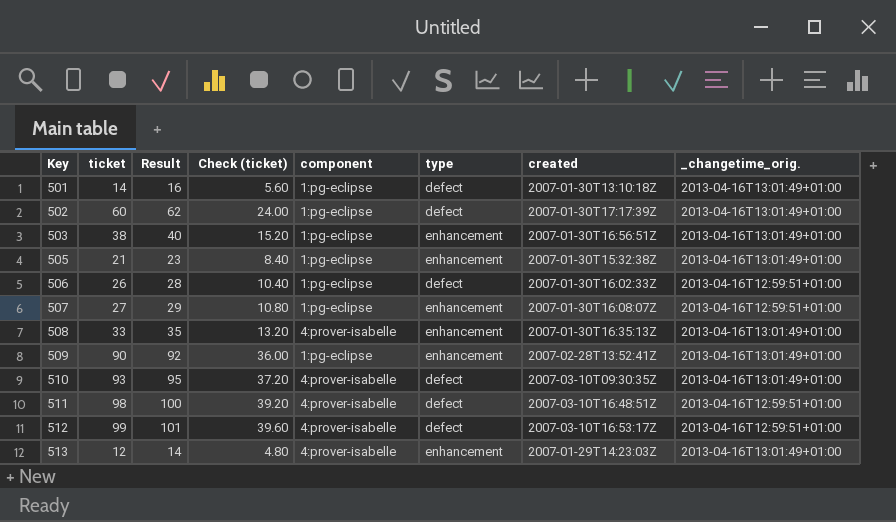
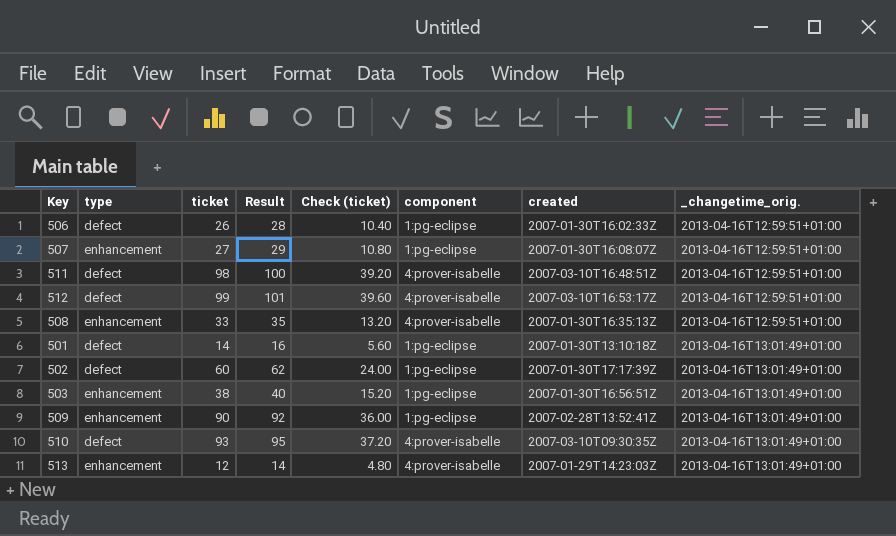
row order: Key ascending -> _changetime_orig. ascending
column type | position: 6 -> 2
row 505: 21 | 23 | 8.40 | 1:pg-eclipse | enhancement | 2007-01-30T15:32:38Z | 2013-04-16T13:01:49+01:00 -> none
508 | _changetime_orig.: 2013-04-16T13:01:49+01:00 -> 2013-04-16T12:59:51+01:00

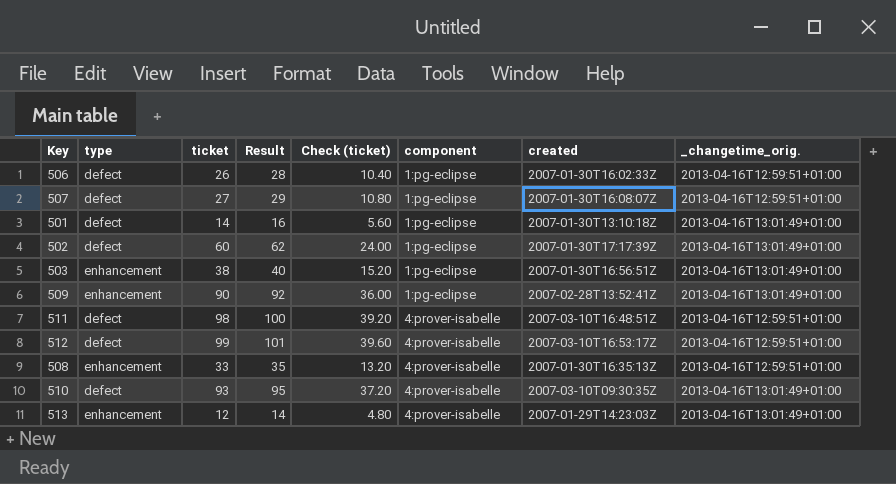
row order: _changetime_orig. ascending -> component ascending
507 | type: enhancement -> defect

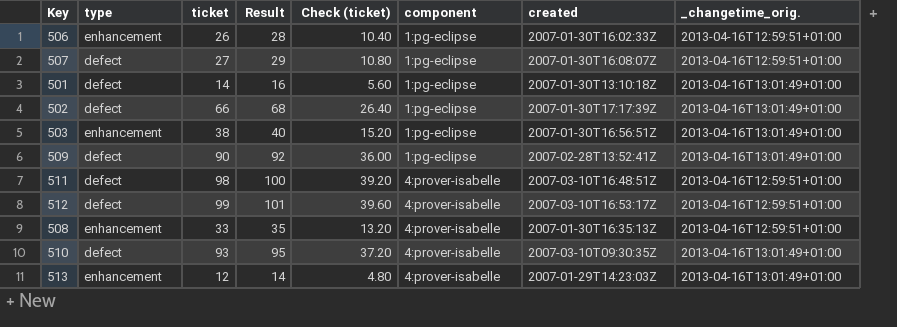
506 | type: defect -> enhancement
502 | ticket: 60 -> 66
502 | Result: 62 -> 68
502 | Check (ticket): 24.00 -> 26.40
509 | type: enhancement -> defect

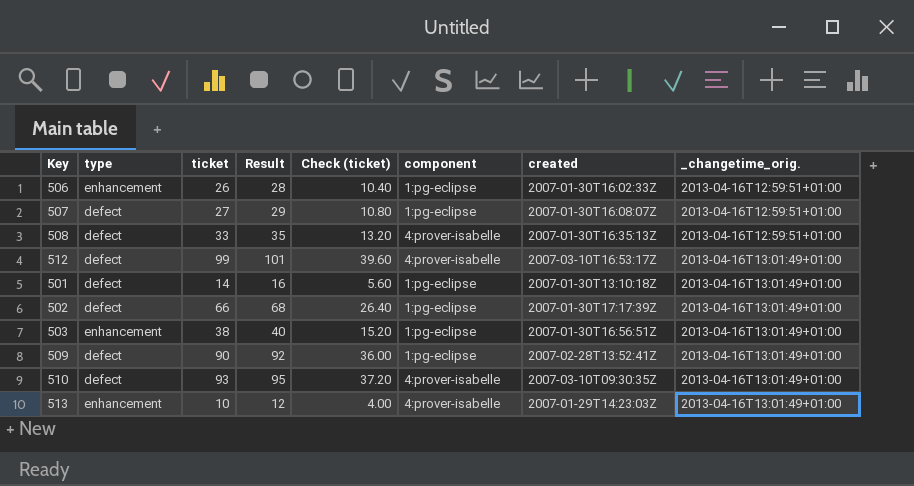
row order: component ascending -> _changetime_orig. ascending
row 511: defect | 98 | 100 | 39.20 | 4:prover-isabelle | 2007-03-10T16:48:51Z | 2013-04-16T12:59:51+01:00 -> none
508 | type: enhancement -> defect
512 | _changetime_orig.: 2013-04-16T12:59:51+01:00 -> 2013-04-16T13:01:49+01:00
513 | ticket: 12 -> 10
513 | Result: 14 -> 12
513 | Check (ticket): 4.80 -> 4.00

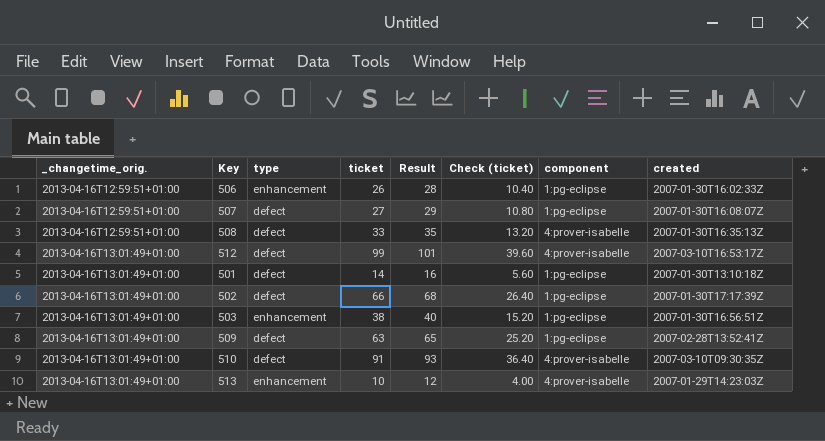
column _changetime_orig. | position: 8 -> 1
509 | ticket: 90 -> 63
509 | Result: 92 -> 65
509 | Check (ticket): 36.00 -> 25.20
510 | ticket: 93 -> 91
510 | Result: 95 -> 93
510 | Check (ticket): 37.20 -> 36.40

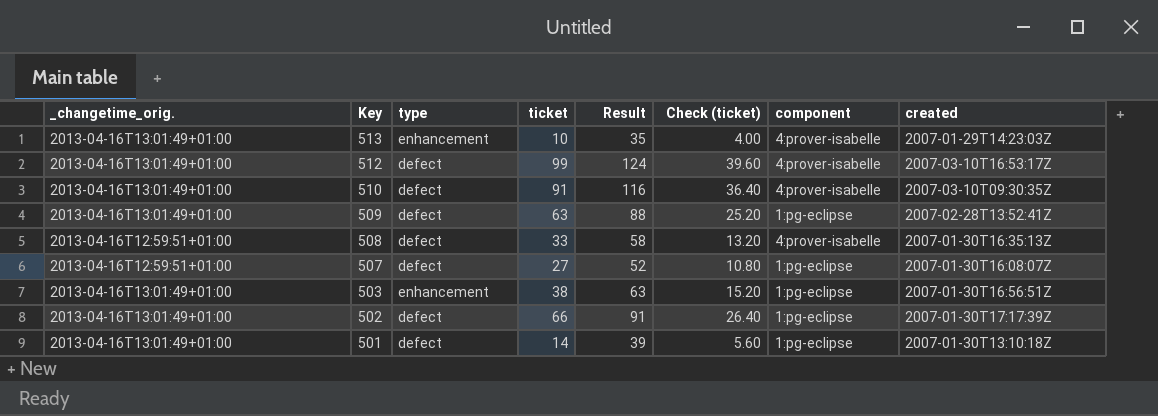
row order: _changetime_orig. ascending -> Key descending
column Result | formula: [ticket] + 2 -> [ticket] + 25
row 506: 2013-04-16T12:59:51+01:00 | enhancement | 26 | 28 | 10.40 | 1:pg-eclipse | 2007-01-30T16:02:33Z -> none

